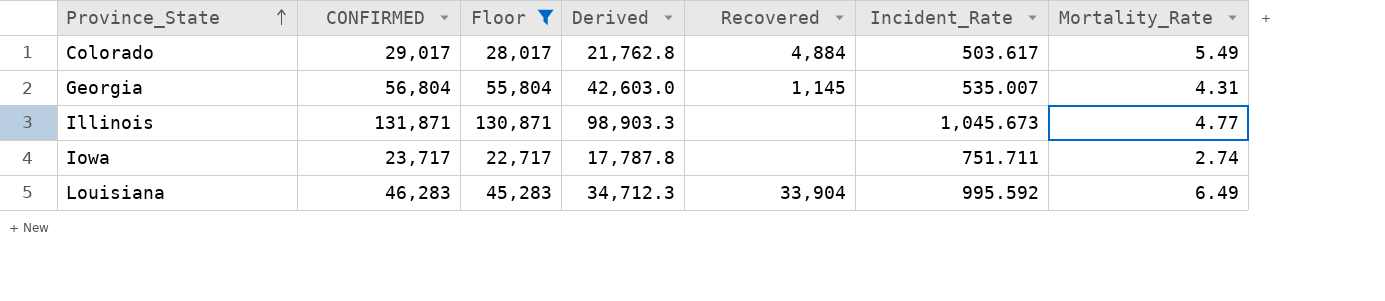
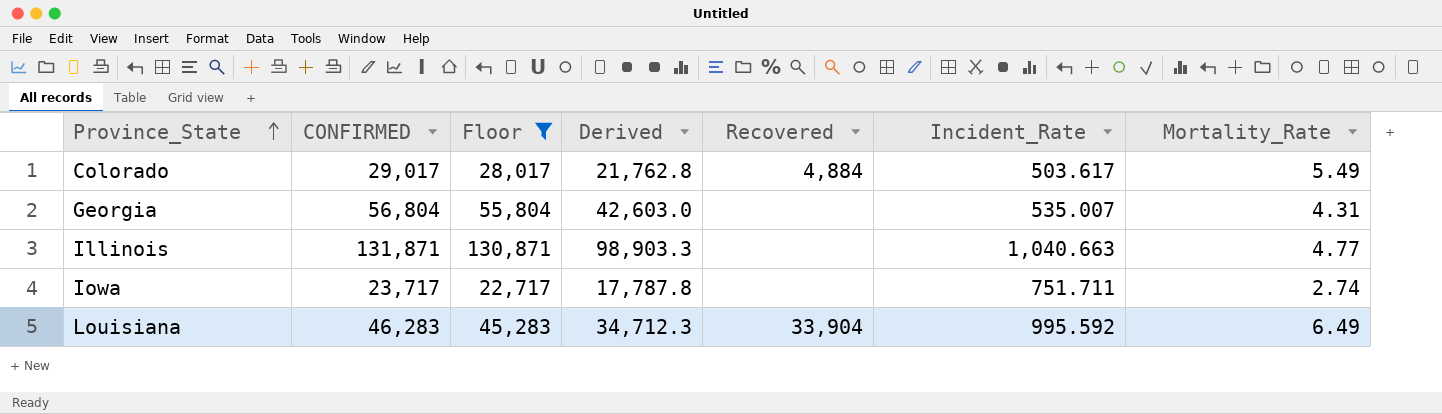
Georgia | Recovered: 1,145 -> none
Illinois | Incident_Rate: 1,045.673 -> 1,040.663

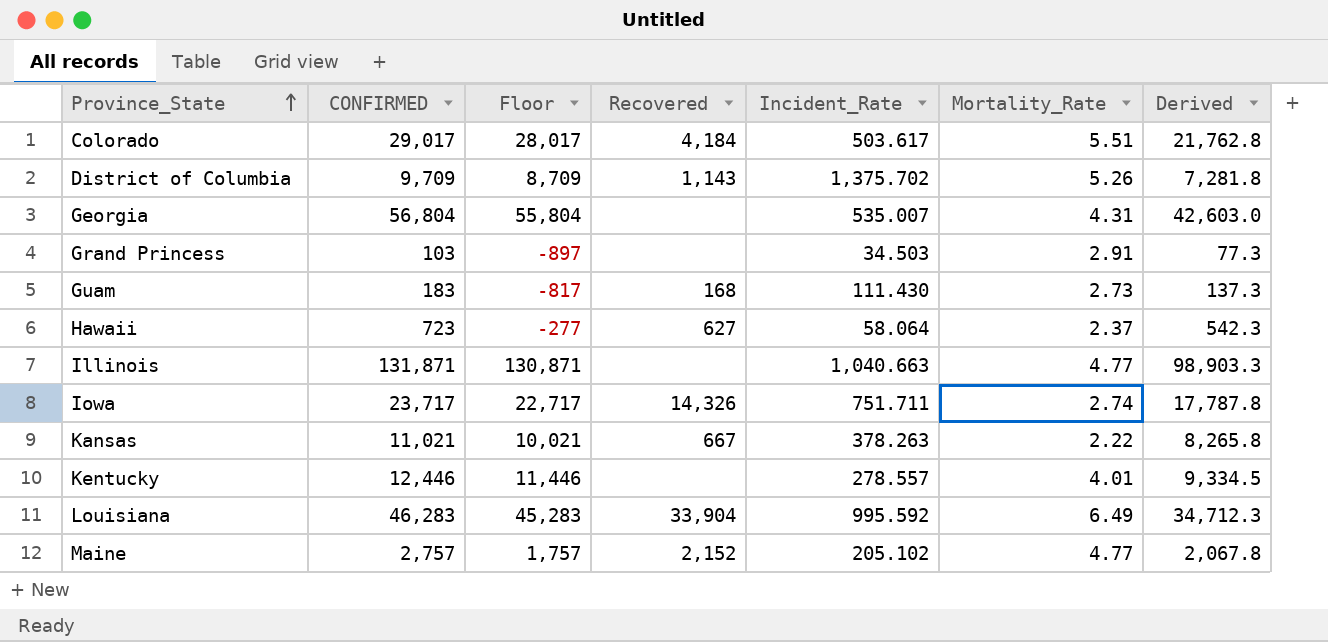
filter: Floor >= 22,717 -> none
column Derived | position: 4 -> 7
Colorado | Recovered: 4,884 -> 4,184
Colorado | Mortality_Rate: 5.49 -> 5.51
Iowa | Recovered: none -> 14,326

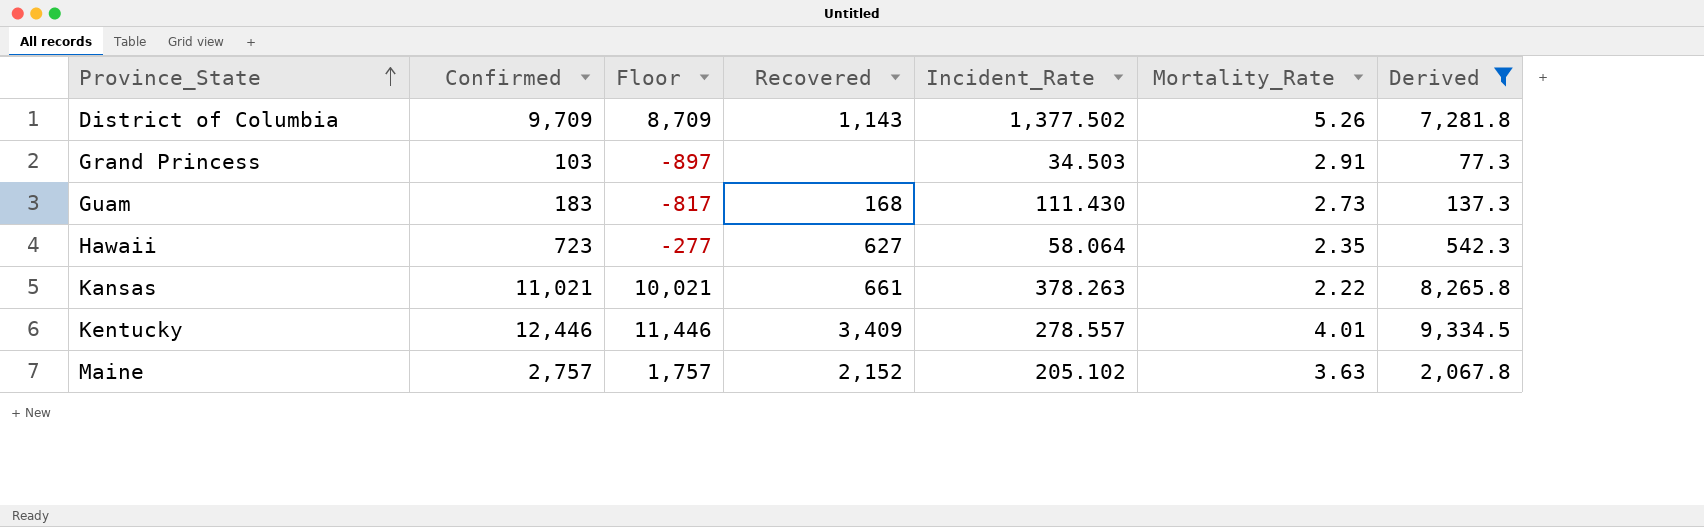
filter: none -> Derived <= 9,334.5
column name: CONFIRMED -> Confirmed
District of Columbia | Incident_Rate: 1,375.702 -> 1,377.502
Hawaii | Mortality_Rate: 2.37 -> 2.35
Kansas | Recovered: 667 -> 661
Kentucky | Recovered: none -> 3,409
Maine | Mortality_Rate: 4.77 -> 3.63

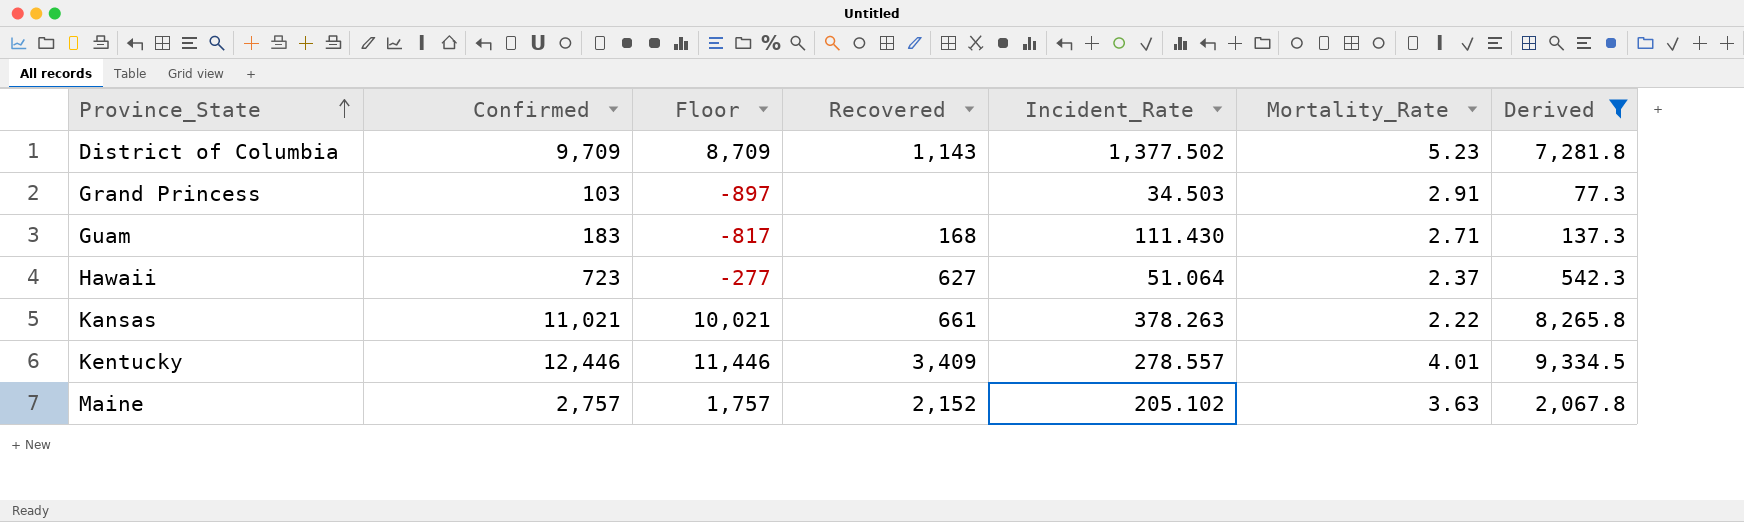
District of Columbia | Mortality_Rate: 5.26 -> 5.23
Guam | Mortality_Rate: 2.73 -> 2.71
Hawaii | Incident_Rate: 58.064 -> 51.064
Hawaii | Mortality_Rate: 2.35 -> 2.37

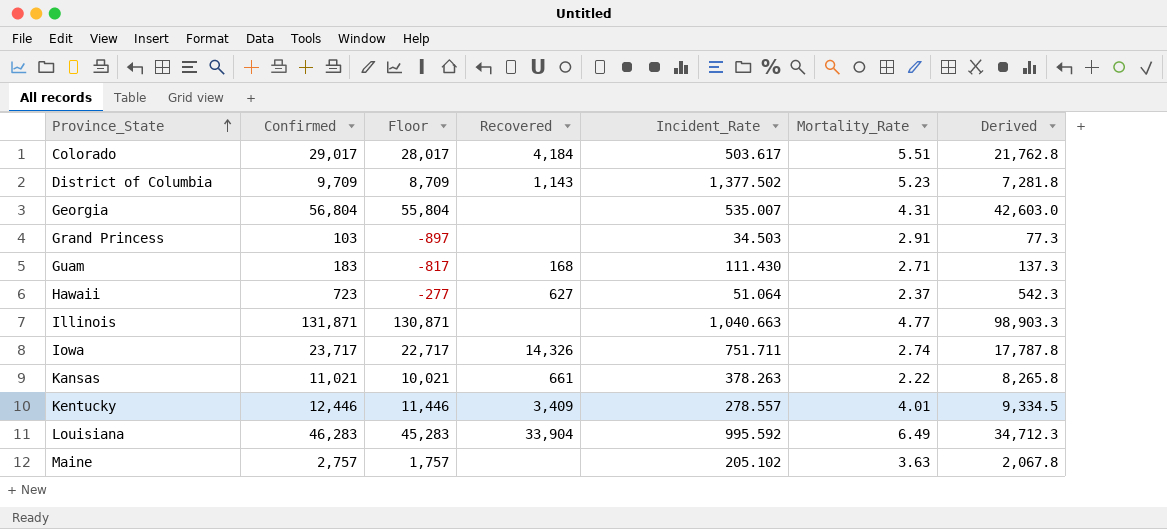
filter: Derived <= 9,334.5 -> none
Maine | Recovered: 2,152 -> none

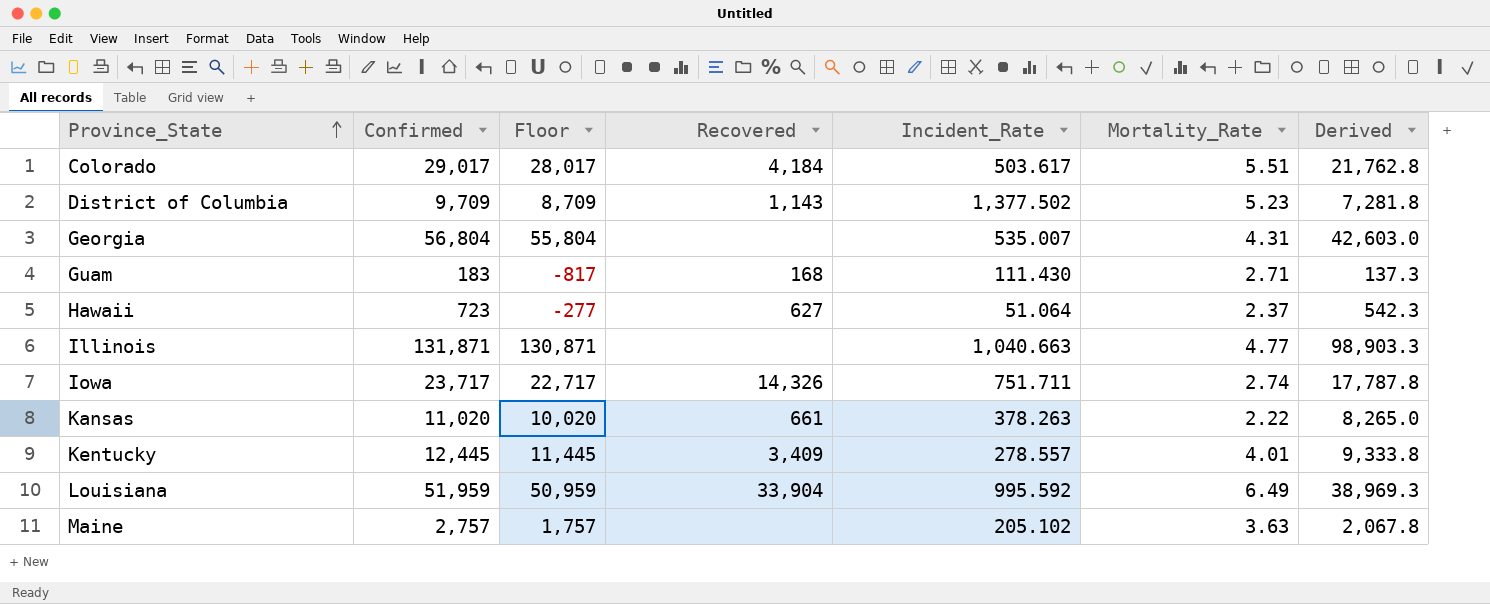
row Grand Princess: 103 | -897 | none | 34.503 | 2.91 | 77.3 -> none
Kansas | Confirmed: 11,021 -> 11,020
Kansas | Floor: 10,021 -> 10,020
Kansas | Derived: 8,265.8 -> 8,265.0
Kentucky | Confirmed: 12,446 -> 12,445
Kentucky | Floor: 11,446 -> 11,445
Kentucky | Derived: 9,334.5 -> 9,333.8
Louisiana | Confirmed: 46,283 -> 51,959
Louisiana | Floor: 45,283 -> 50,959
Louisiana | Derived: 34,712.3 -> 38,969.3

